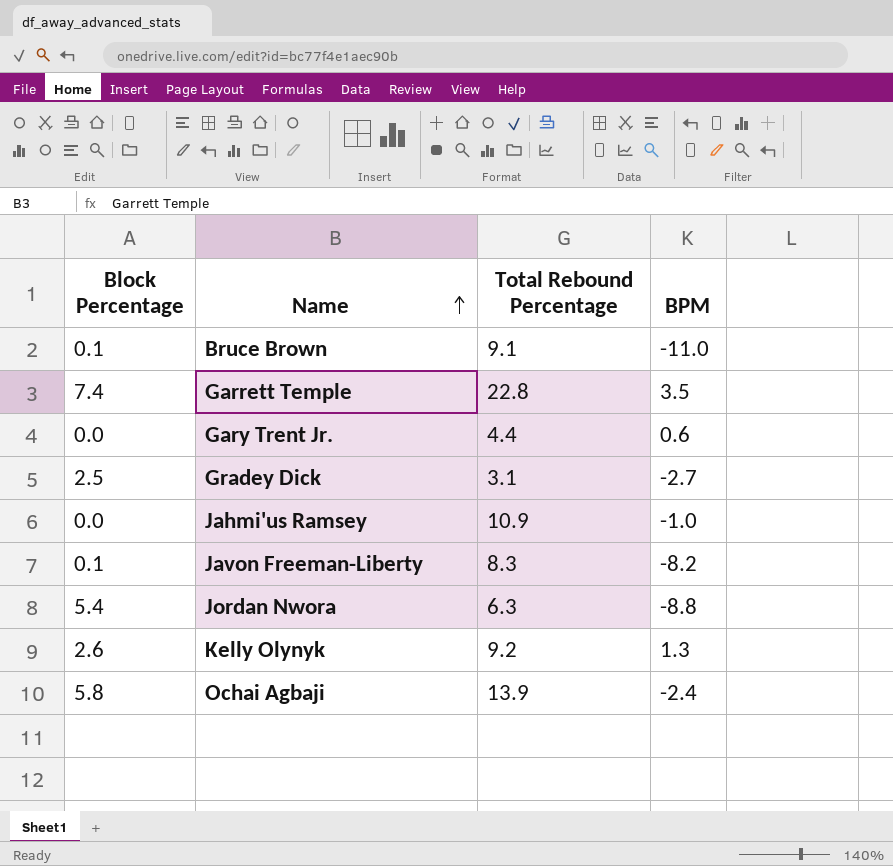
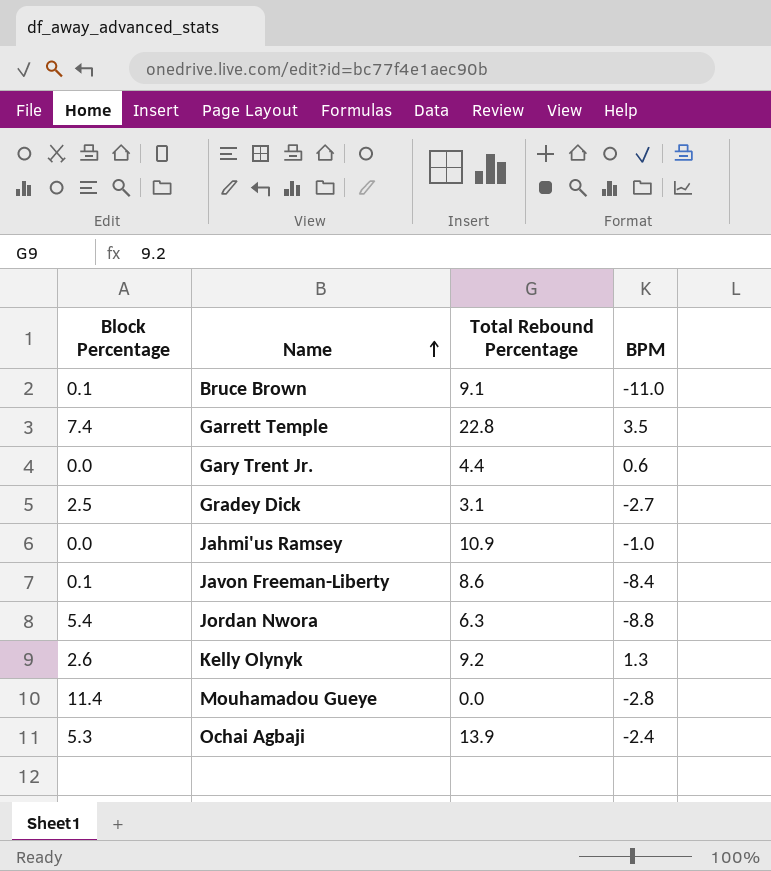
Javon Freeman-Liberty | Total Rebound Percentage: 8.3 -> 8.6
Javon Freeman-Liberty | BPM: -8.2 -> -8.4
row Mouhamadou Gueye: none -> 11.4 | 0.0 | -2.8
Ochai Agbaji | Block Percentage: 5.8 -> 5.3

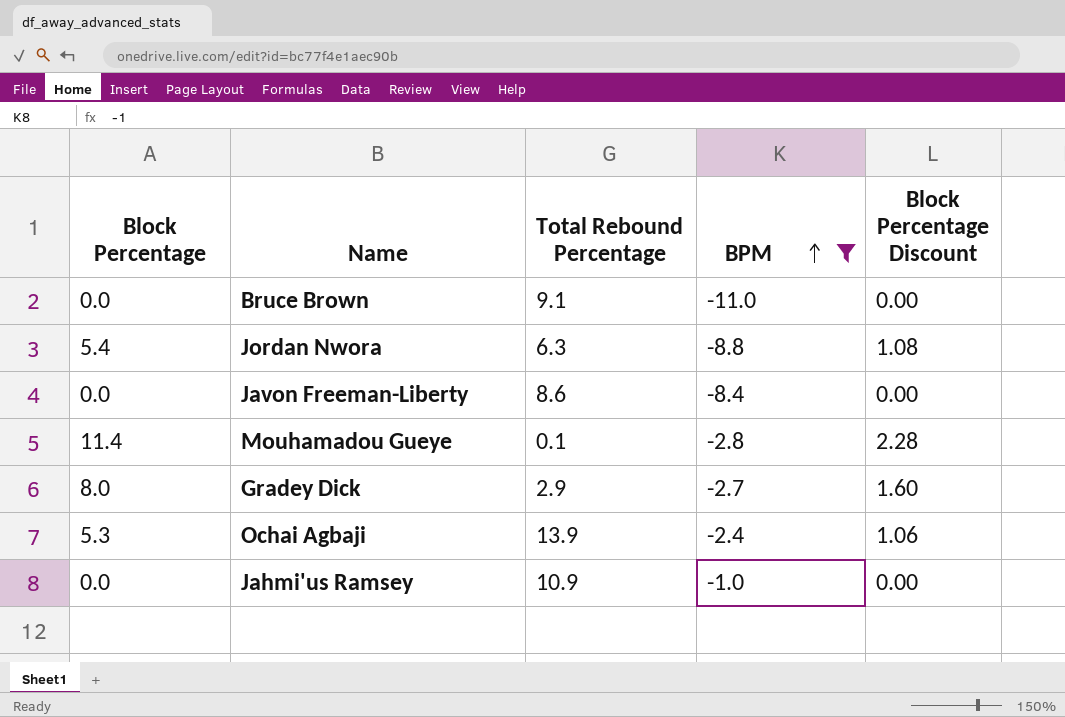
filter: none -> BPM <= -1.0
row order: Name ascending -> BPM ascending
column Block Percentage Discount | formula: none -> [Block Percentage] * 0.2
Bruce Brown | Block Percentage: 0.1 -> 0.0
Javon Freeman-Liberty | Block Percentage: 0.1 -> 0.0
Mouhamadou Gueye | Total Rebound Percentage: 0.0 -> 0.1
Gradey Dick | Block Percentage: 2.5 -> 8.0
Gradey Dick | Total Rebound Percentage: 3.1 -> 2.9

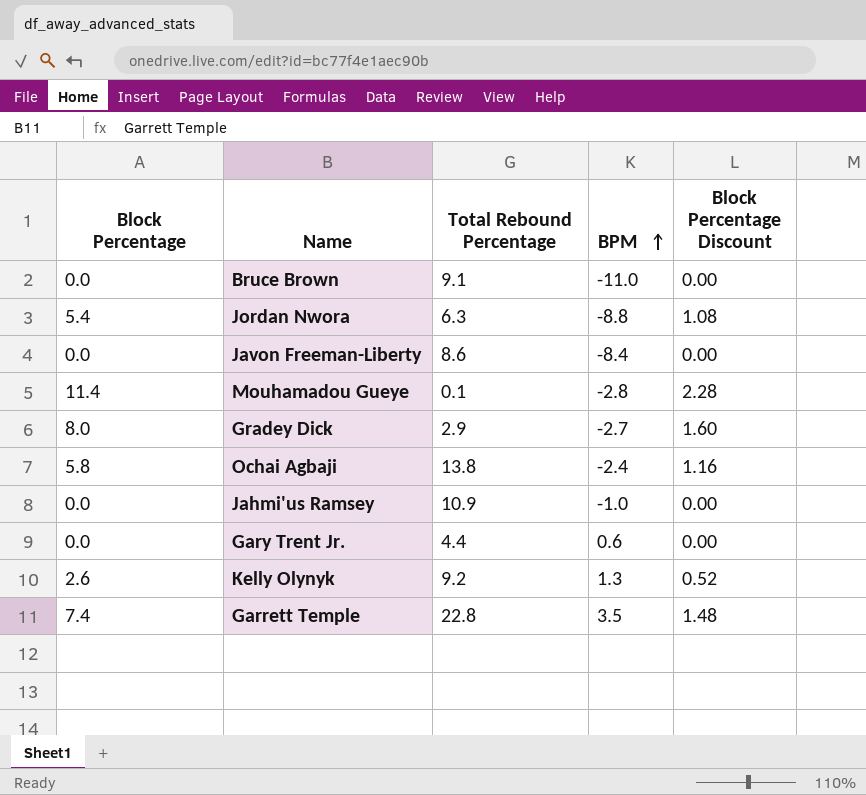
filter: BPM <= -1.0 -> none
Ochai Agbaji | Block Percentage: 5.3 -> 5.8
Ochai Agbaji | Total Rebound Percentage: 13.9 -> 13.8
Ochai Agbaji | Block Percentage Discount: 1.06 -> 1.16

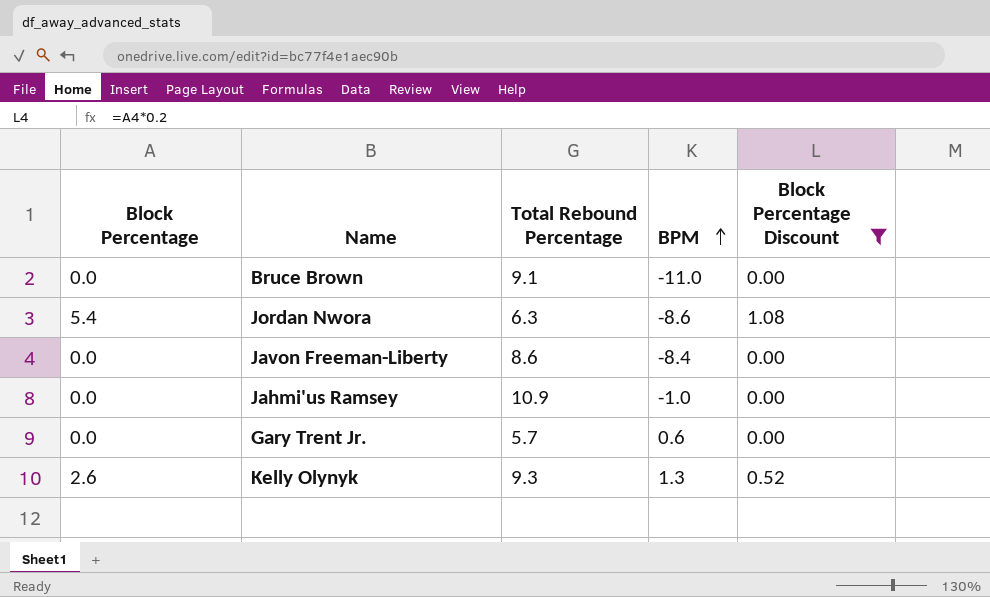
filter: none -> Block Percentage Discount <= 1.08
Jordan Nwora | BPM: -8.8 -> -8.6
Gary Trent Jr. | Total Rebound Percentage: 4.4 -> 5.7
Kelly Olynyk | Total Rebound Percentage: 9.2 -> 9.3

